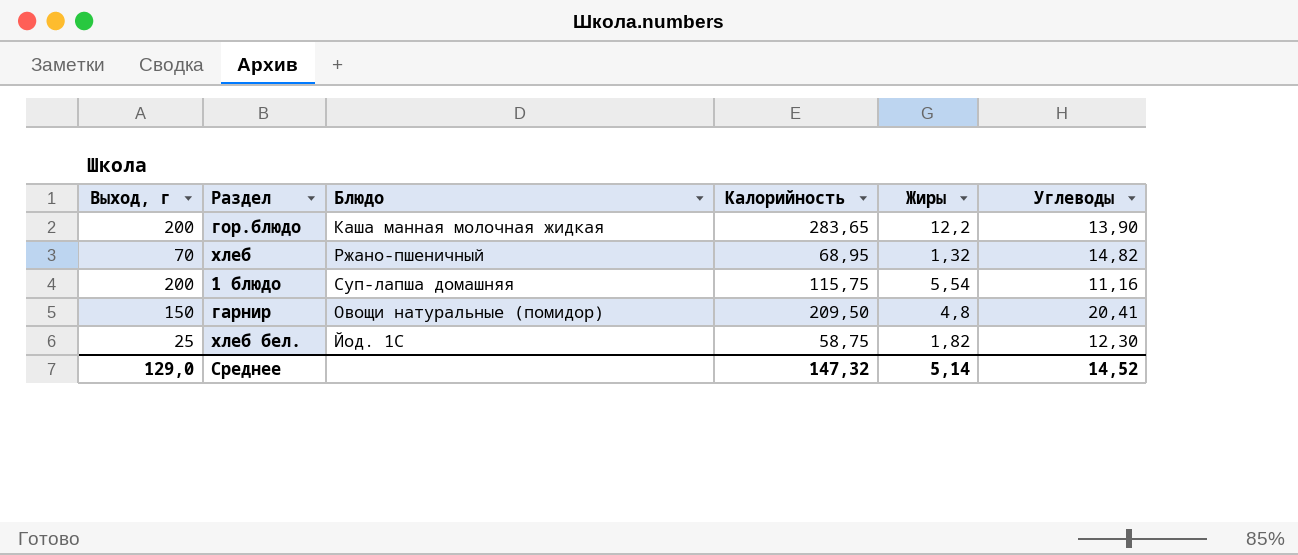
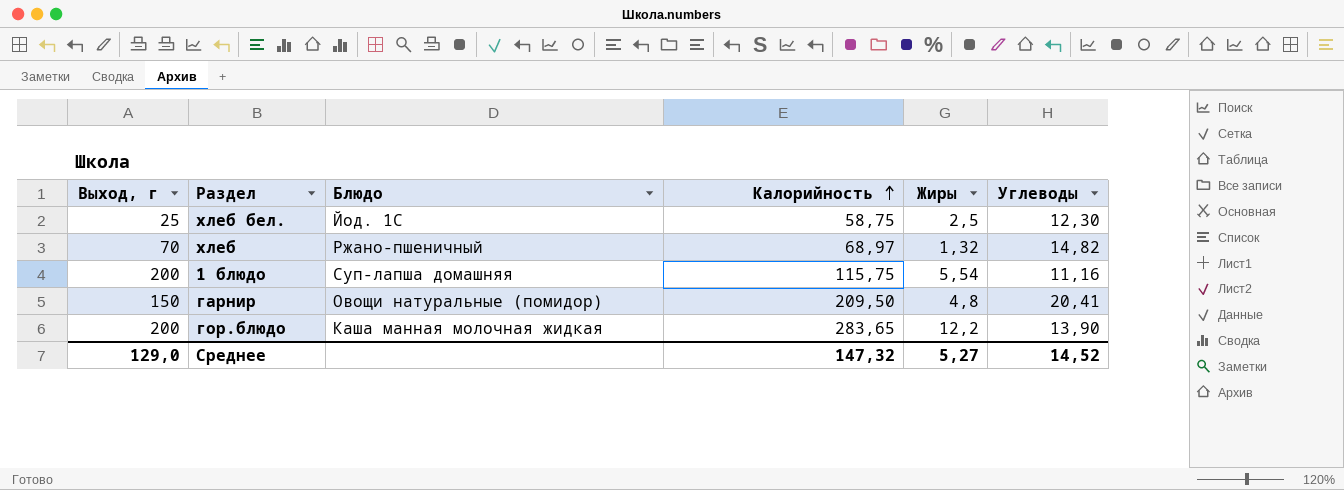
row order: none -> Калорийность ascending
хлеб бел. | Жиры: 1,82 -> 2,5
хлеб | Калорийность: 68,95 -> 68,97
Среднее | Жиры: 5,14 -> 5,27

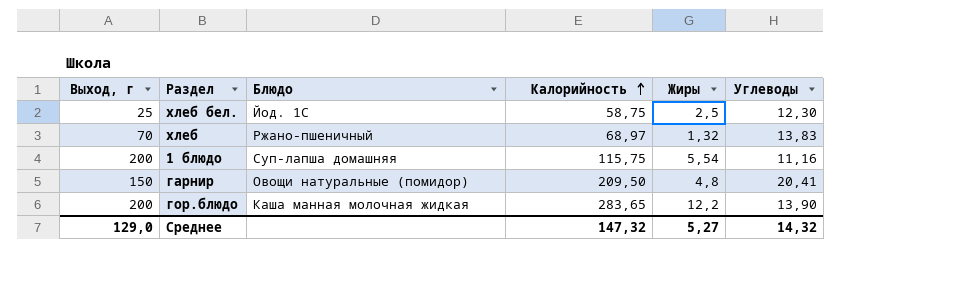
хлеб | Углеводы: 14,82 -> 13,83
Среднее | Углеводы: 14,52 -> 14,32

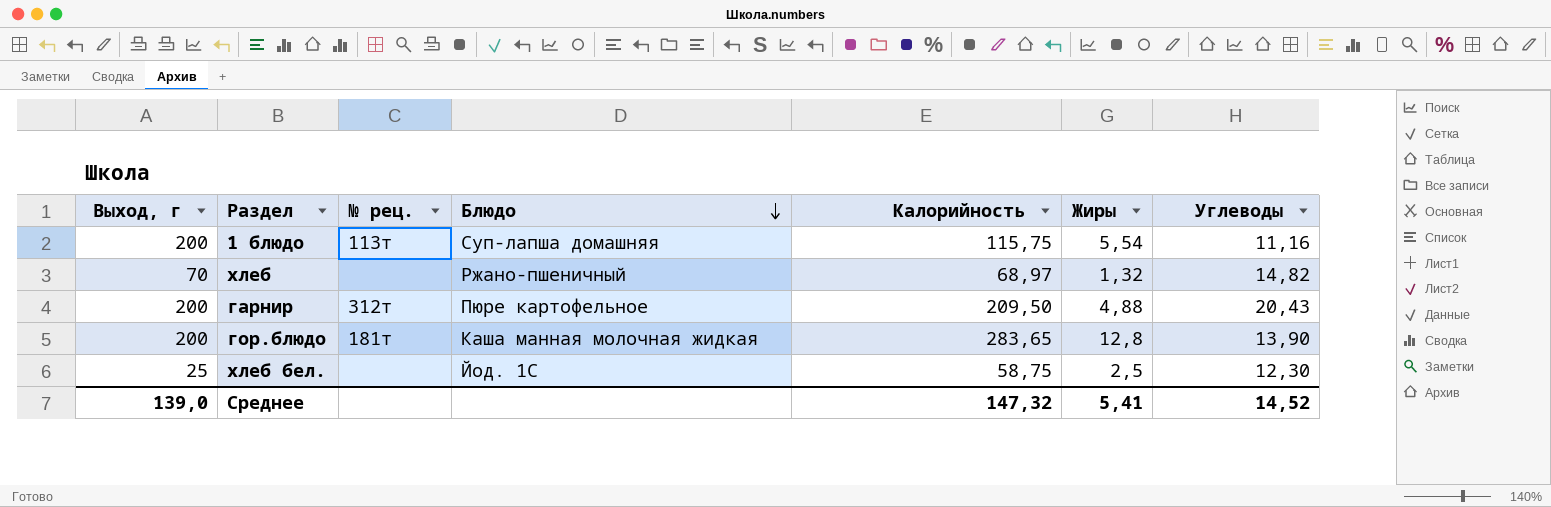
row order: Калорийность ascending -> Блюдо descending
column № рец. | position: none -> 3
хлеб | Углеводы: 13,83 -> 14,82
гарнир | Выход, г: 150 -> 200
гарнир | Блюдо: Овощи натуральные (помидор) -> Пюре картофельное
гарнир | Жиры: 4,8 -> 4,88
гарнир | Углеводы: 20,41 -> 20,43
гор.блюдо | Жиры: 12,2 -> 12,8
Среднее | Выход, г: 129,0 -> 139,0
Среднее | Жиры: 5,27 -> 5,41
Среднее | Углеводы: 14,32 -> 14,52

